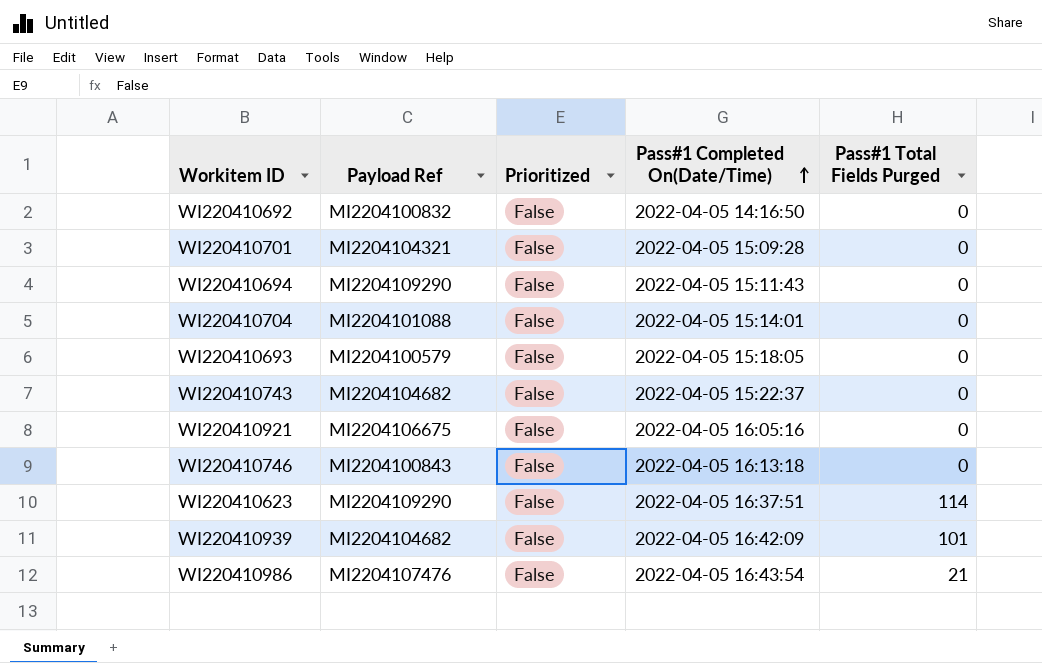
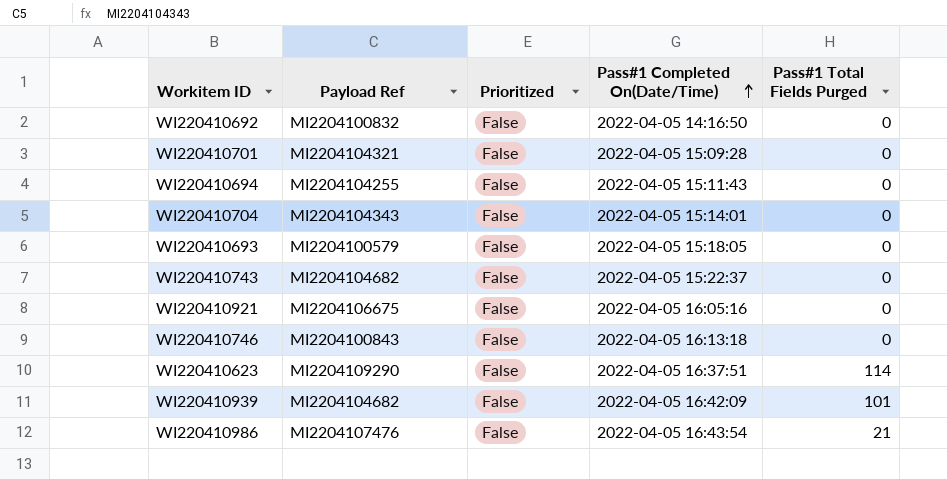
WI220410694 | Payload Ref: MI2204109290 -> MI2204104255
WI220410704 | Payload Ref: MI2204101088 -> MI2204104343

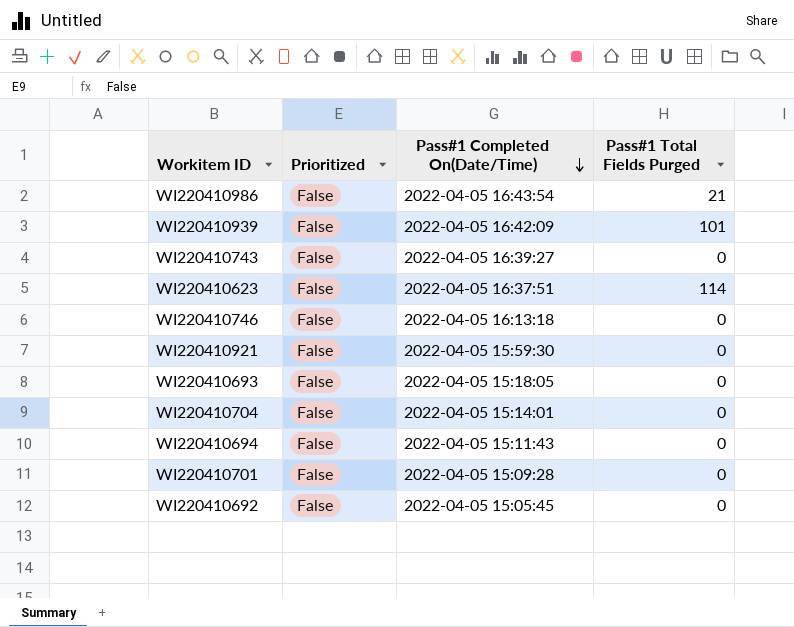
row order: Pass#1 Completed On(Date/Time) ascending -> Pass#1 Completed On(Date/Time) descending
column Payload Ref | position: 2 -> none
WI220410743 | Pass#1 Completed On(Date/Time): 2022-04-05 15:22:37 -> 2022-04-05 16:39:27
WI220410921 | Pass#1 Completed On(Date/Time): 2022-04-05 16:05:16 -> 2022-04-05 15:59:30
WI220410692 | Pass#1 Completed On(Date/Time): 2022-04-05 14:16:50 -> 2022-04-05 15:05:45

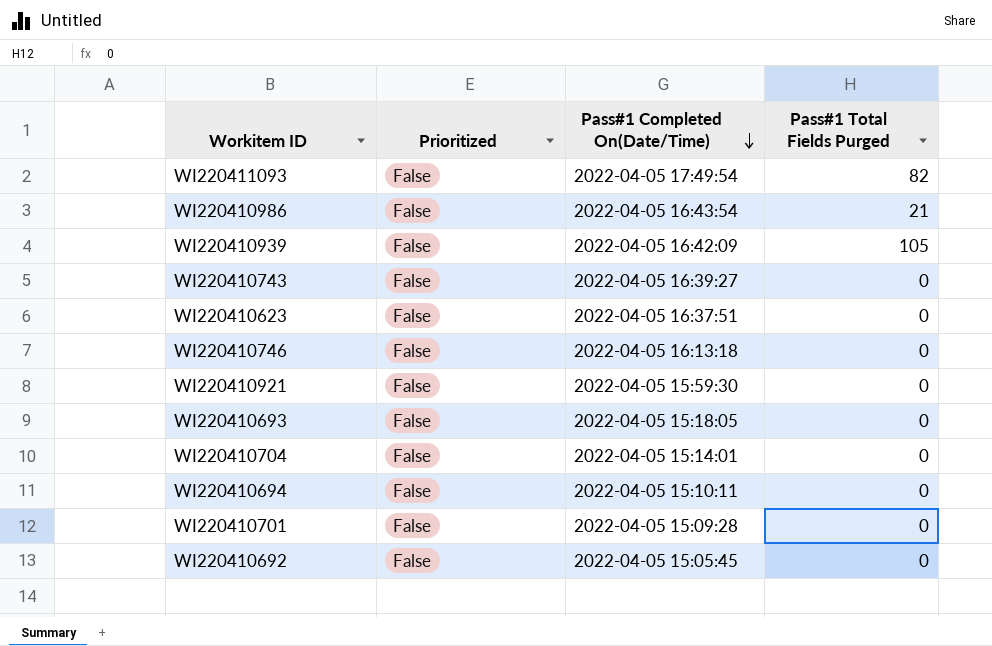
row WI220411093: none -> False | 2022-04-05 17:49:54 | 82
WI220410939 | Pass#1 Total Fields Purged: 101 -> 105
WI220410623 | Pass#1 Total Fields Purged: 114 -> 0
WI220410694 | Pass#1 Completed On(Date/Time): 2022-04-05 15:11:43 -> 2022-04-05 15:10:11

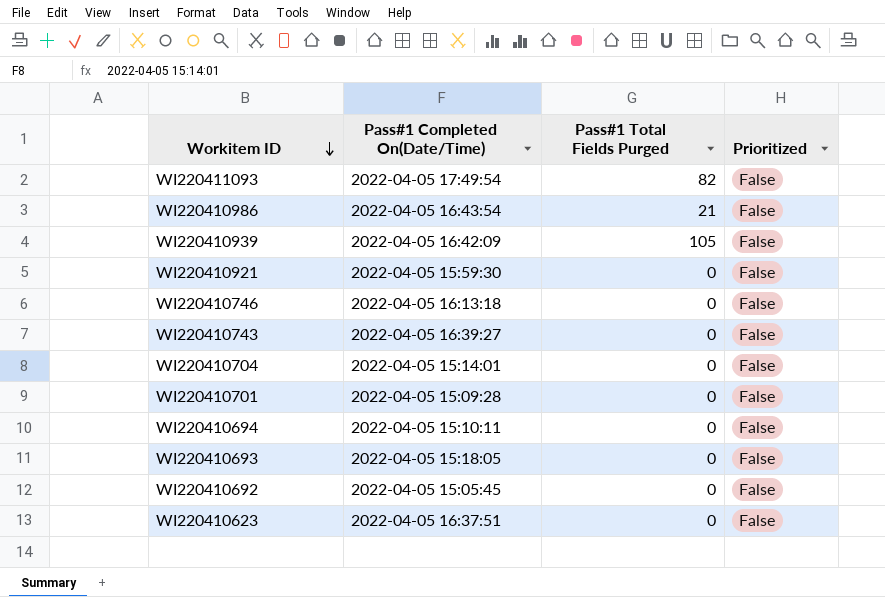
row order: Pass#1 Completed On(Date/Time) descending -> Workitem ID descending
column Prioritized | position: 2 -> 4

